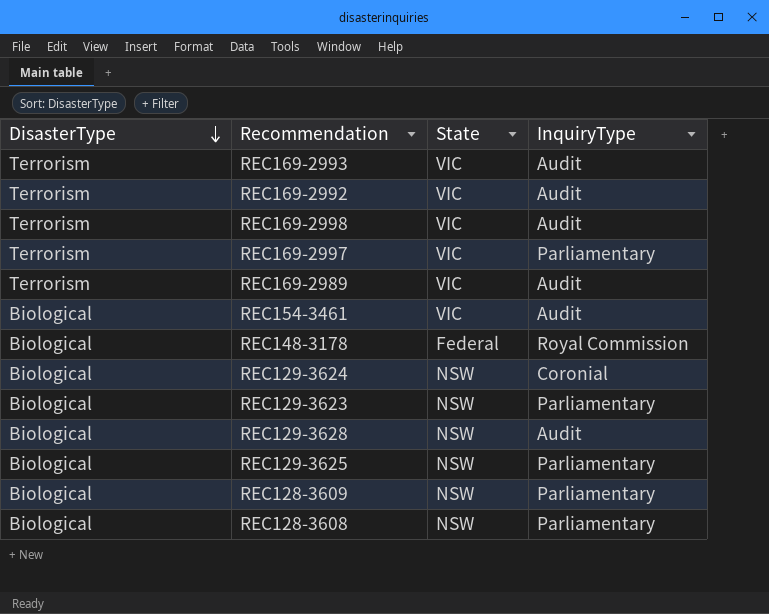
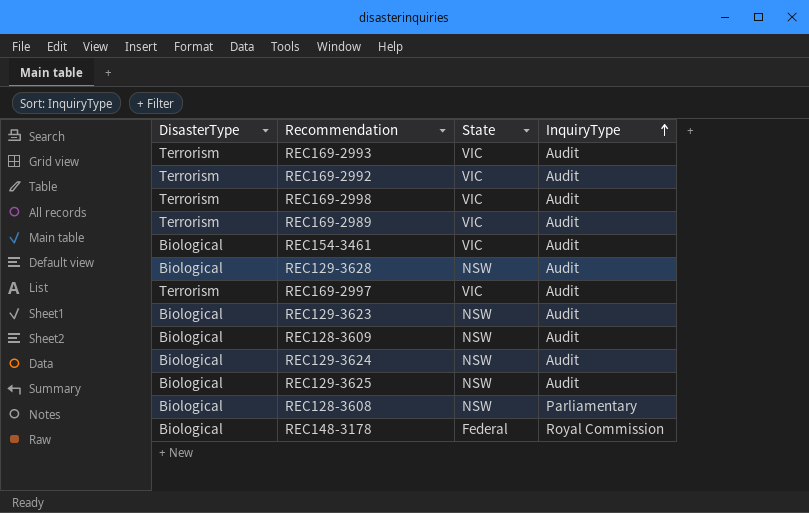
row order: DisasterType descending -> InquiryType ascending
REC169-2997 | InquiryType: Parliamentary -> Audit
REC129-3623 | InquiryType: Parliamentary -> Audit
REC128-3609 | InquiryType: Parliamentary -> Audit
REC129-3624 | InquiryType: Coronial -> Audit
REC129-3625 | InquiryType: Parliamentary -> Audit

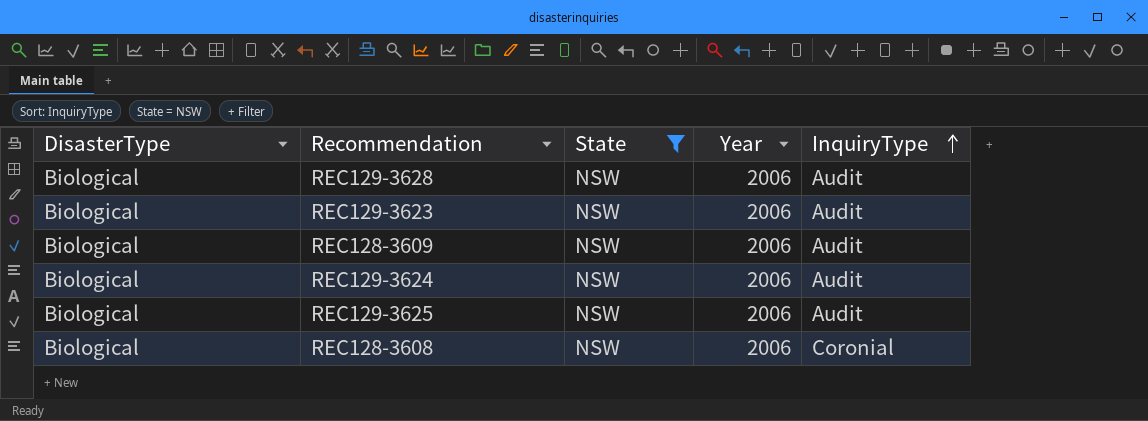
filter: none -> State = NSW
column Year | position: none -> 4
REC128-3608 | InquiryType: Parliamentary -> Coronial

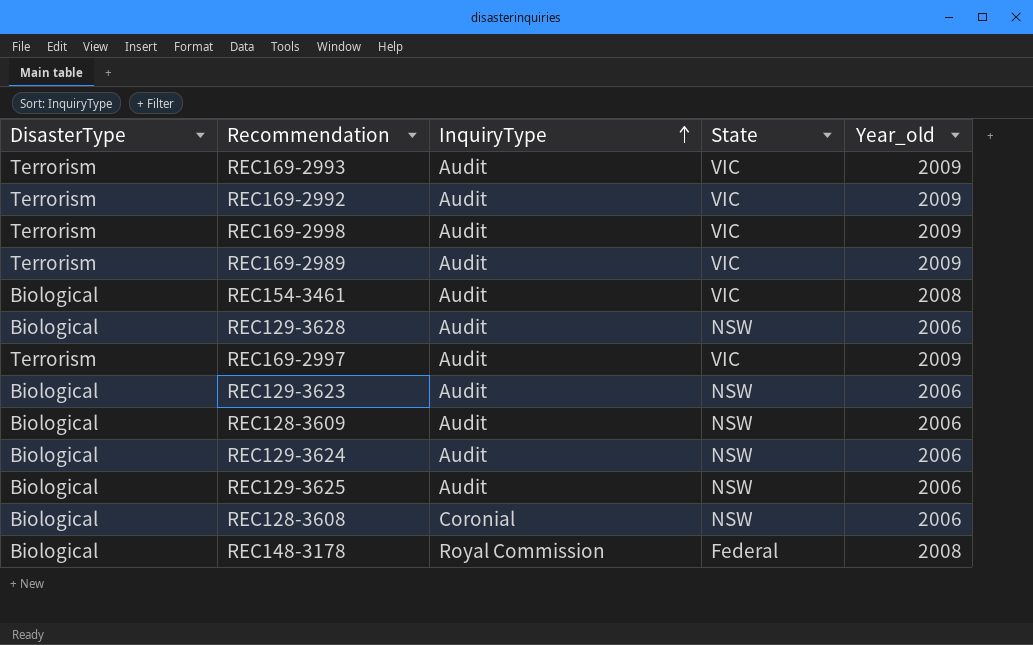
filter: State = NSW -> none
column InquiryType | position: 5 -> 3
column name: Year -> Year_old

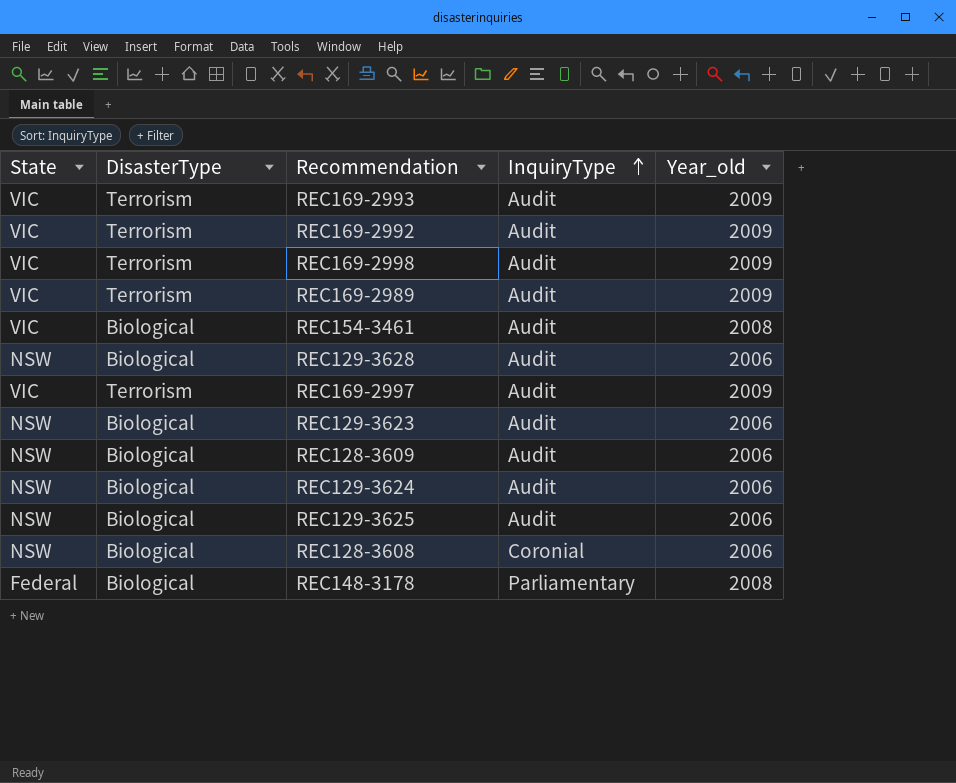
column State | position: 4 -> 1
REC148-3178 | InquiryType: Royal Commission -> Parliamentary

